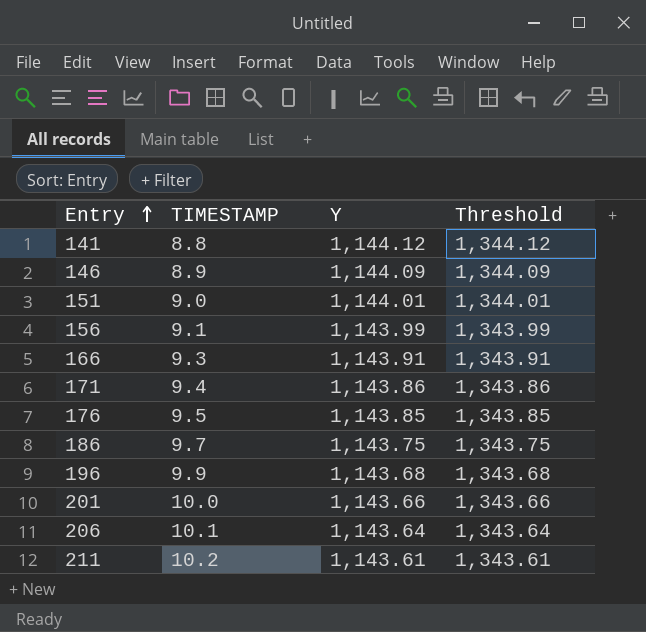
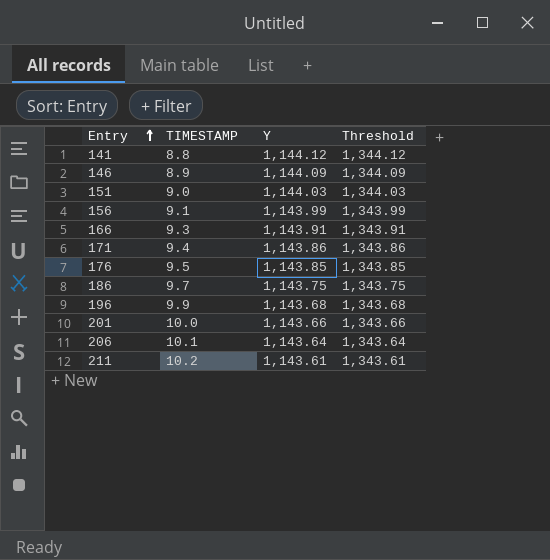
151 | Y: 1,144.01 -> 1,144.03
151 | Threshold: 1,344.01 -> 1,344.03

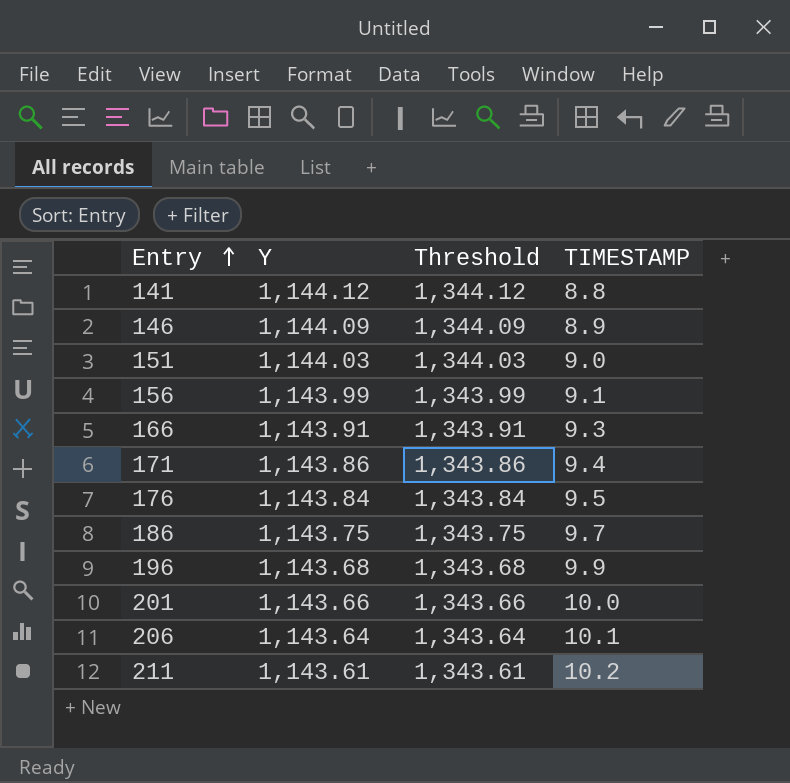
column TIMESTAMP | position: 2 -> 4
176 | Y: 1,143.85 -> 1,143.84
176 | Threshold: 1,343.85 -> 1,343.84

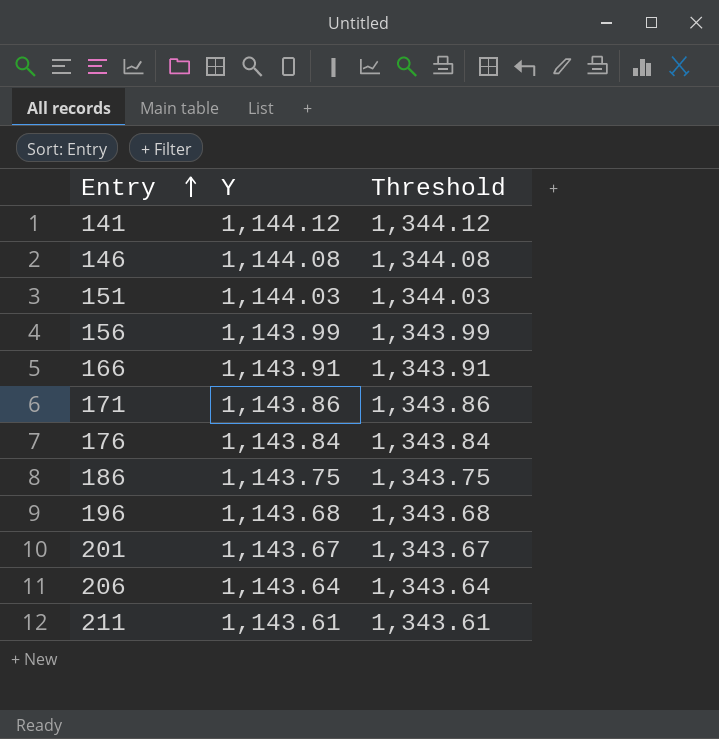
column TIMESTAMP | position: 4 -> none
146 | Y: 1,144.09 -> 1,144.08
146 | Threshold: 1,344.09 -> 1,344.08
201 | Y: 1,143.66 -> 1,143.67
201 | Threshold: 1,343.66 -> 1,343.67

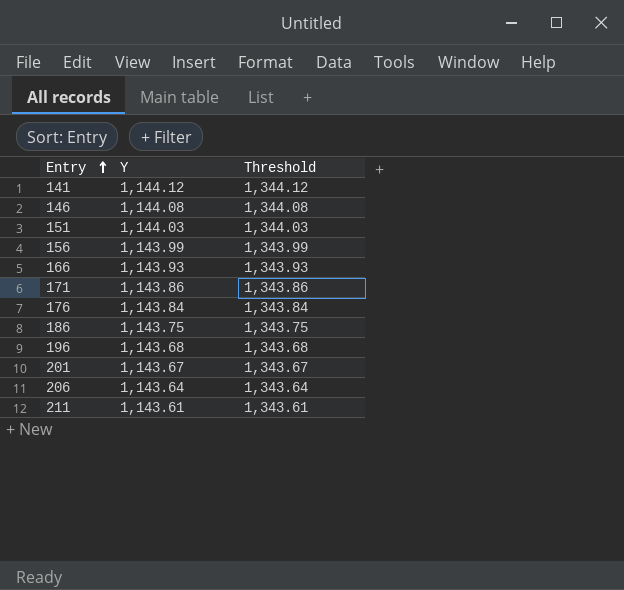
166 | Y: 1,143.91 -> 1,143.93
166 | Threshold: 1,343.91 -> 1,343.93

